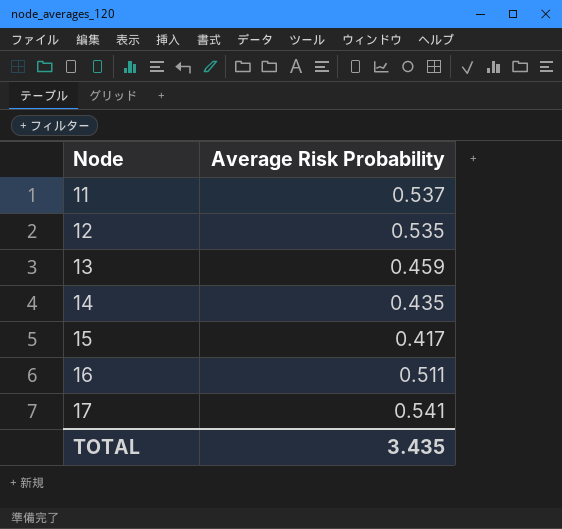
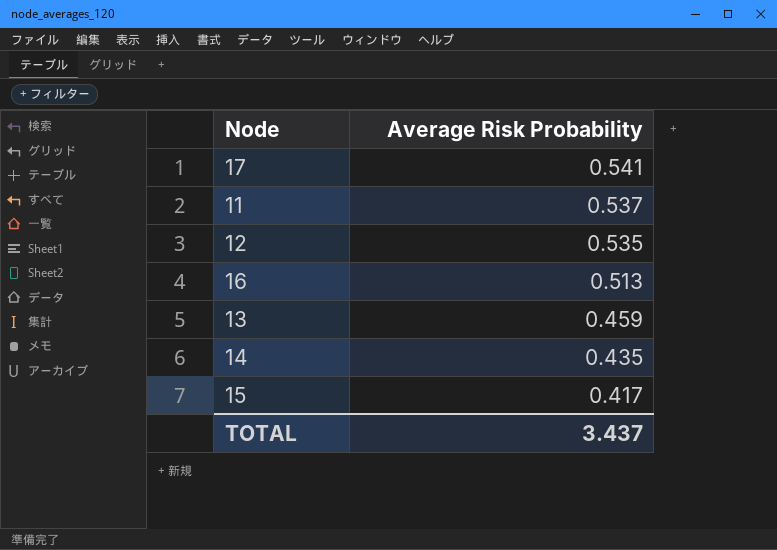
row order: Node ascending -> Average Risk Probability descending
16 | Average Risk Probability: 0.511 -> 0.513
TOTAL | Average Risk Probability: 3.435 -> 3.437

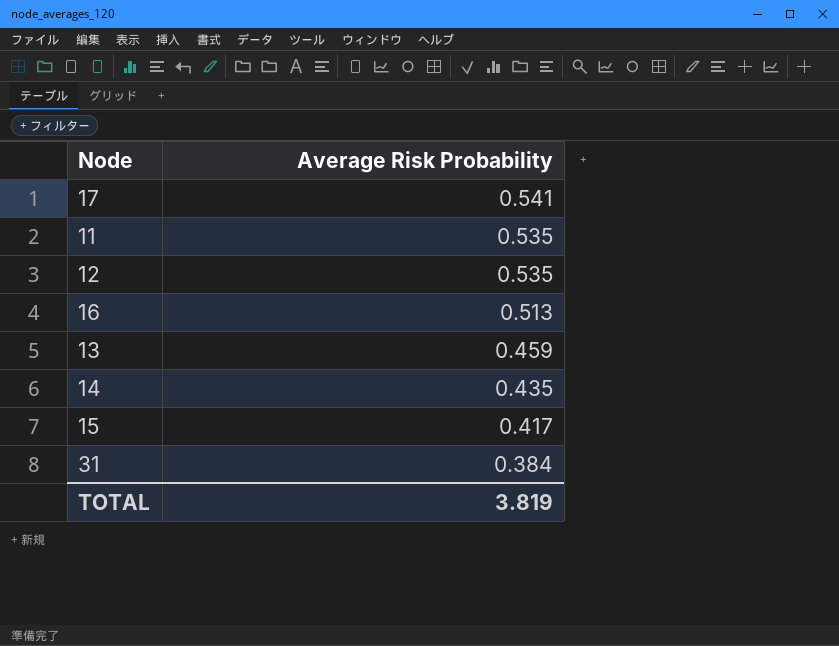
11 | Average Risk Probability: 0.537 -> 0.535
row 31: none -> 0.384
TOTAL | Average Risk Probability: 3.437 -> 3.819

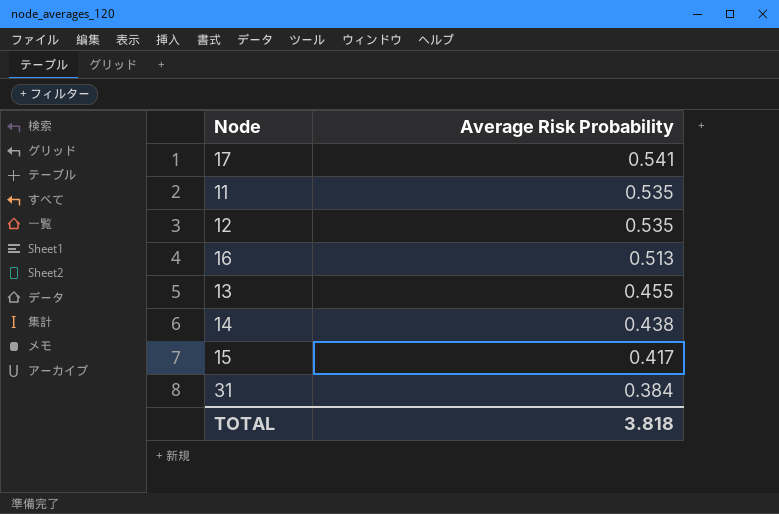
13 | Average Risk Probability: 0.459 -> 0.455
14 | Average Risk Probability: 0.435 -> 0.438
TOTAL | Average Risk Probability: 3.819 -> 3.818

